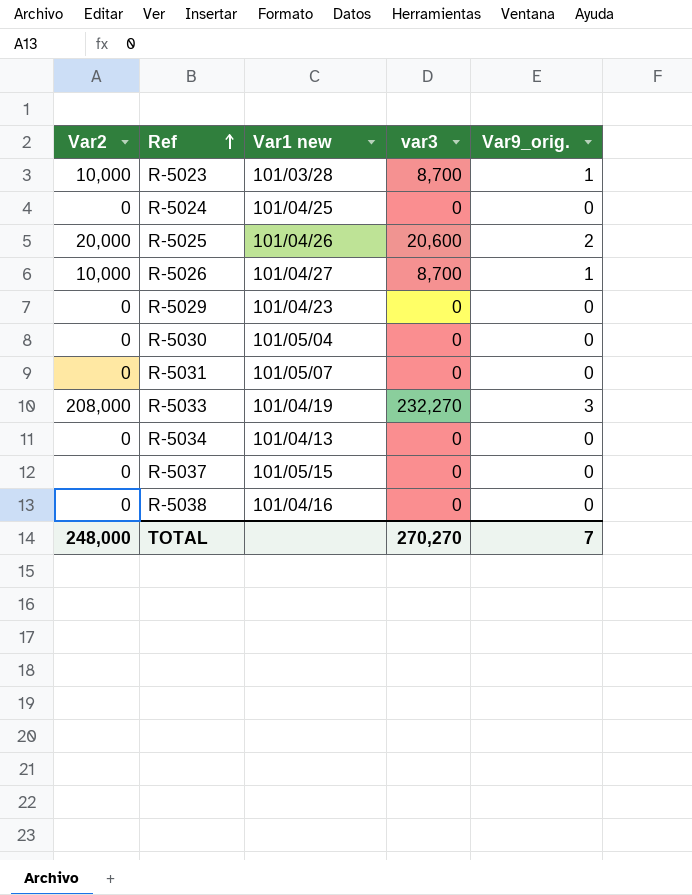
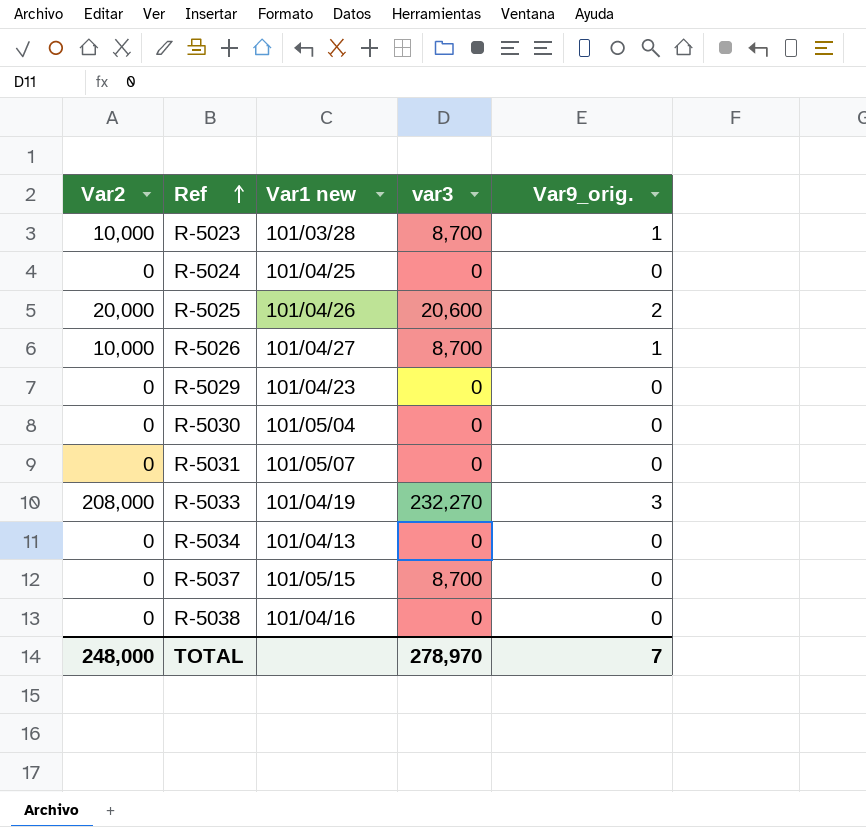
R-5037 | var3: 0 -> 8,700
TOTAL | var3: 270,270 -> 278,970

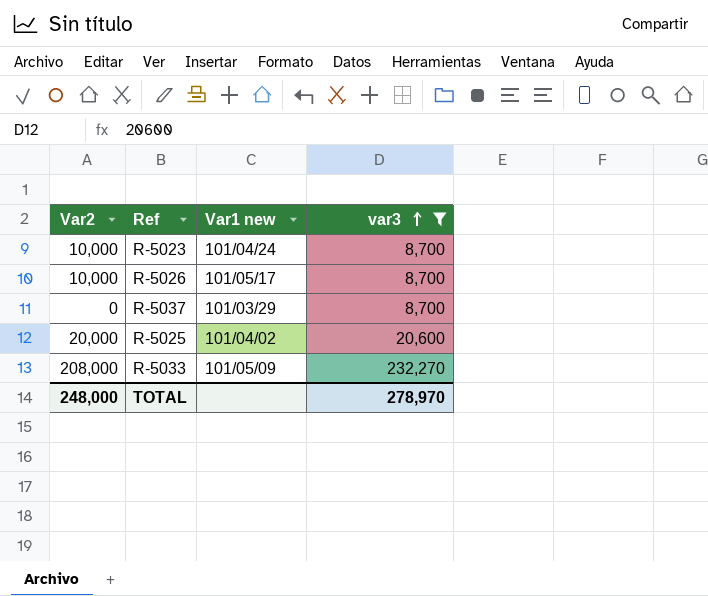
filter: none -> var3 != 0
row order: Ref ascending -> var3 ascending
column Var9_orig. | position: 5 -> none
R-5023 | Var1 new: 101/03/28 -> 101/04/24
R-5026 | Var1 new: 101/04/27 -> 101/05/17
R-5037 | Var1 new: 101/05/15 -> 101/03/29
R-5025 | Var1 new: 101/04/26 -> 101/04/02
R-5033 | Var1 new: 101/04/19 -> 101/05/09

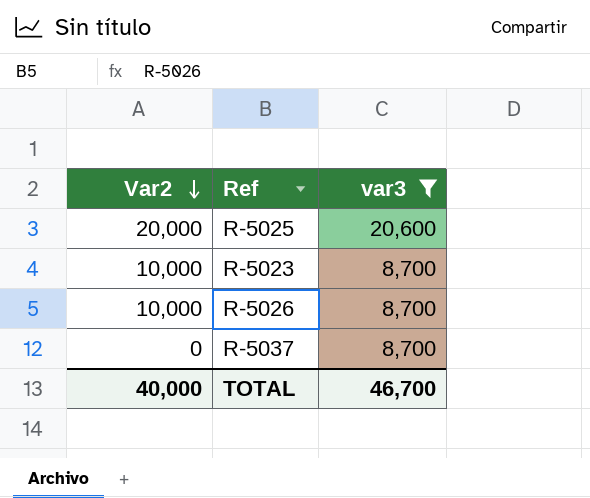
row order: var3 ascending -> Var2 descending
column Var1 new | position: 3 -> none
row R-5033: 208,000 | 101/05/09 | 232,270 -> none
TOTAL | Var2: 248,000 -> 40,000
TOTAL | var3: 278,970 -> 46,700

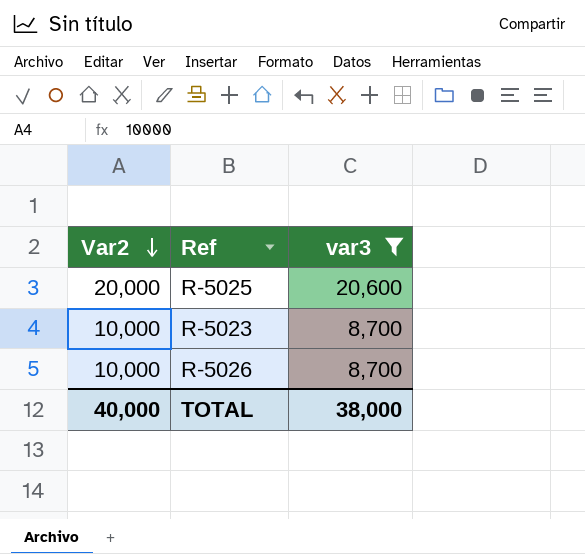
row R-5037: 0 | 8,700 -> none
TOTAL | var3: 46,700 -> 38,000

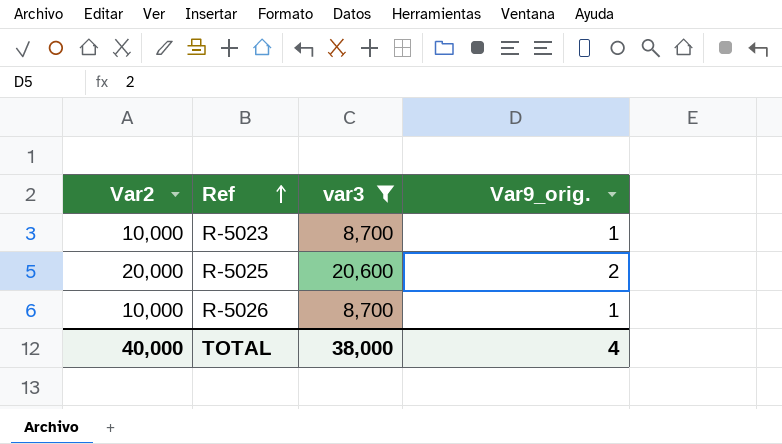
row order: Var2 descending -> Ref ascending
column Var9_orig. | position: none -> 4

